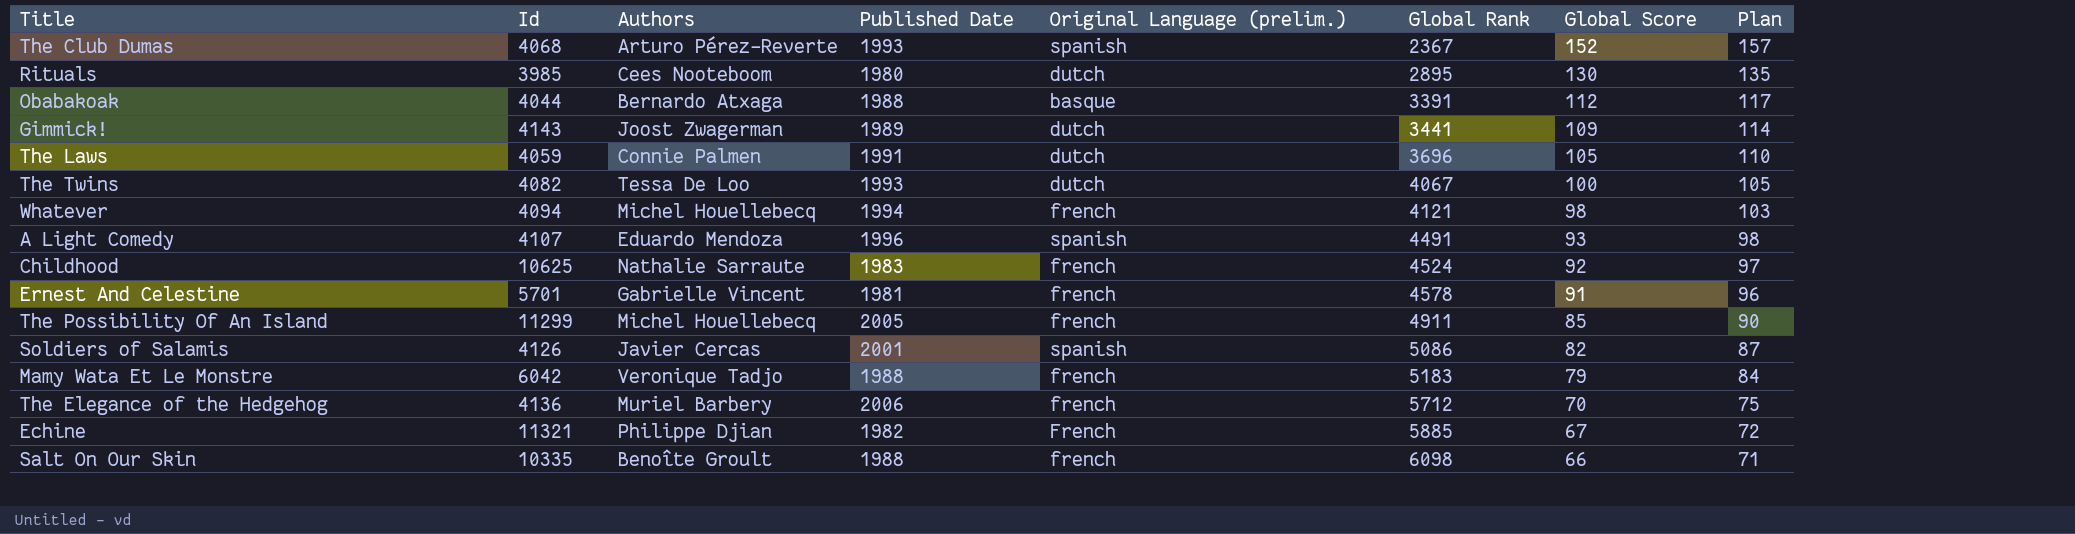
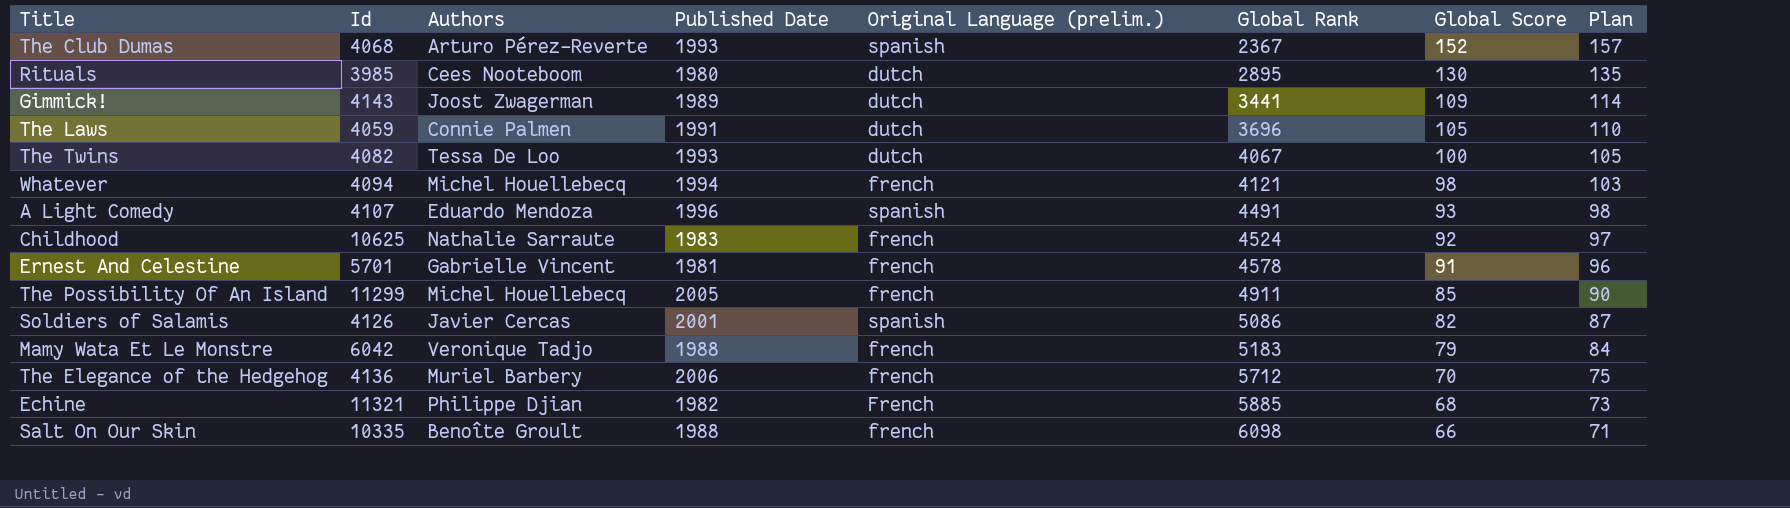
row Obabakoak: 4044 | Bernardo Atxaga | 1988 | basque | 3391 | 112 | 117 -> none
Echine | Global Score: 67 -> 68
Echine | Plan: 72 -> 73

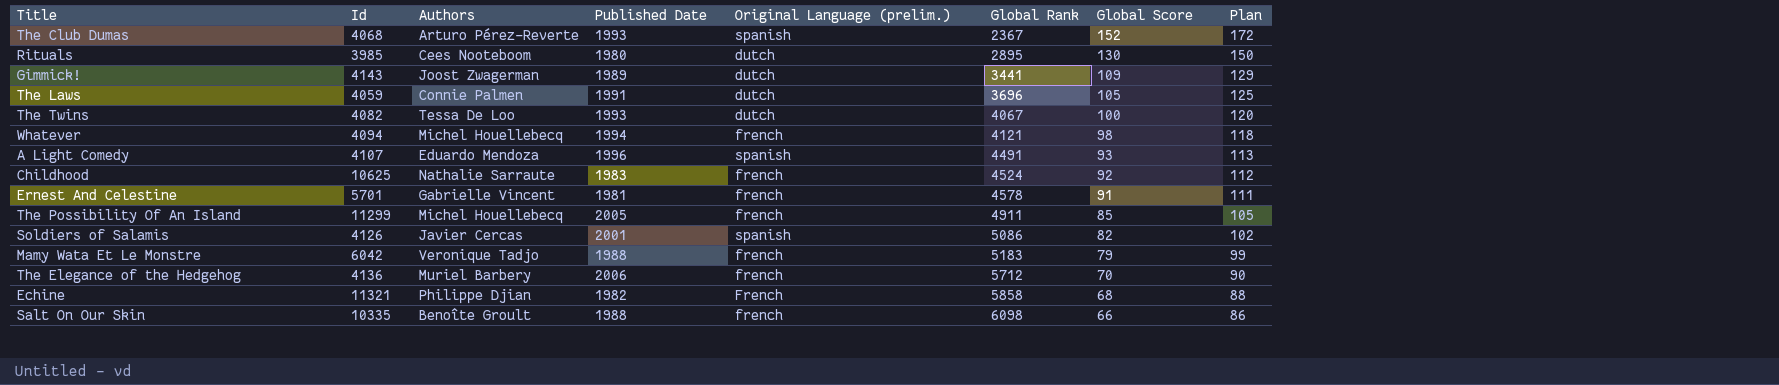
column Plan | formula: [Global Score] + 5 -> [Global Score] + 20
Echine | Global Rank: 5885 -> 5858

